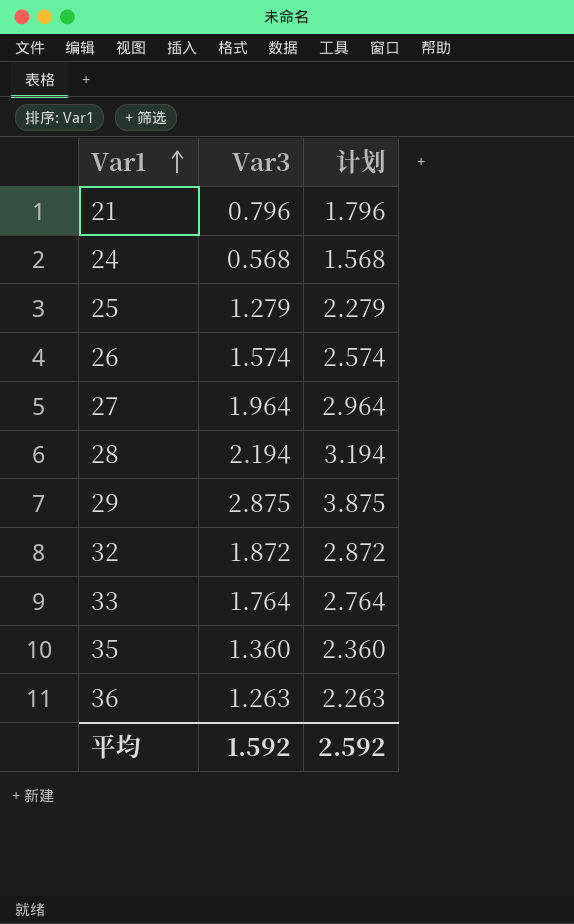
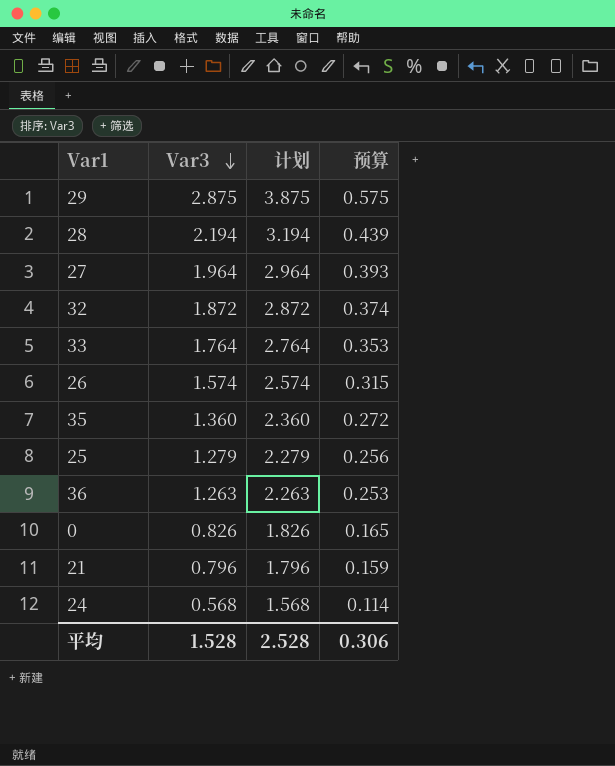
row order: Var1 ascending -> Var3 descending
column 预算 | formula: none -> [Var3] * 0.2
row 0: none -> 0.826 | 1.826 | 0.165
平均 | Var3: 1.592 -> 1.528
平均 | 计划: 2.592 -> 2.528

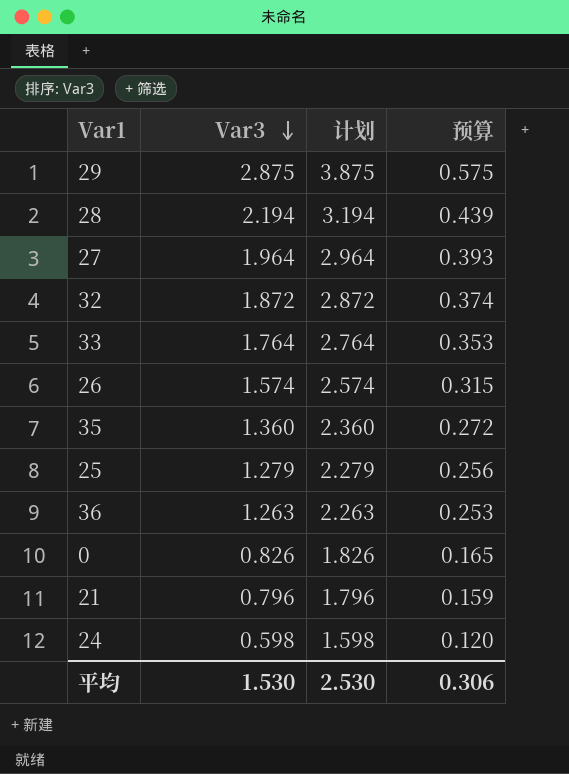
24 | Var3: 0.568 -> 0.598
24 | 计划: 1.568 -> 1.598
24 | 预算: 0.114 -> 0.120
平均 | Var3: 1.528 -> 1.530
平均 | 计划: 2.528 -> 2.530

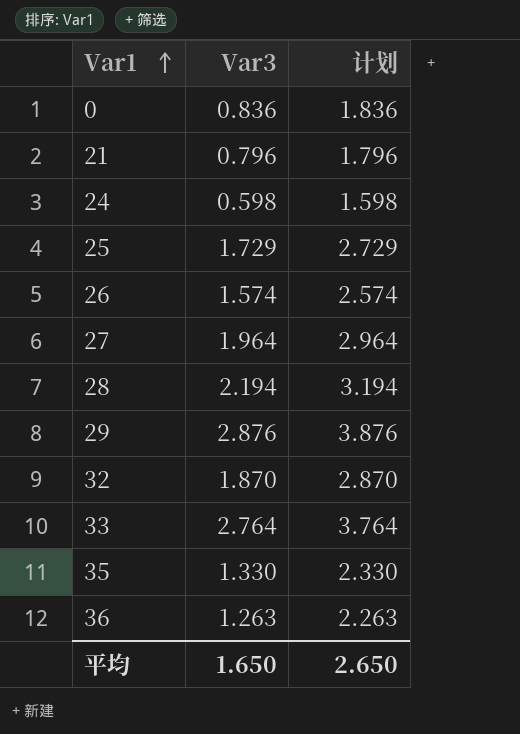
row order: Var3 descending -> Var1 ascending
column 预算 | formula: [Var3] * 0.2 -> none
0 | Var3: 0.826 -> 0.836
0 | 计划: 1.826 -> 1.836
25 | Var3: 1.279 -> 1.729
25 | 计划: 2.279 -> 2.729
29 | Var3: 2.875 -> 2.876
29 | 计划: 3.875 -> 3.876
32 | Var3: 1.872 -> 1.870
32 | 计划: 2.872 -> 2.870
33 | Var3: 1.764 -> 2.764
33 | 计划: 2.764 -> 3.764
35 | Var3: 1.360 -> 1.330
35 | 计划: 2.360 -> 2.330
平均 | Var3: 1.530 -> 1.650
平均 | 计划: 2.530 -> 2.650

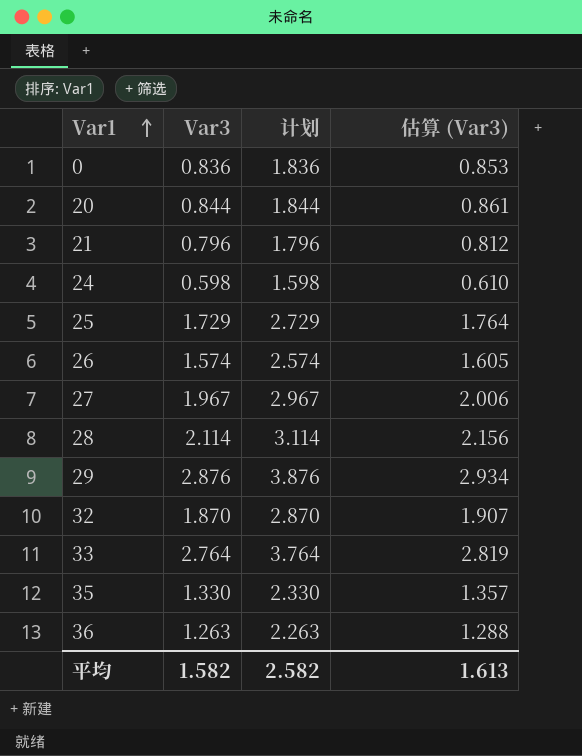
column 估算 (Var3) | formula: none -> [Var3] * 1.02
row 20: none -> 0.844 | 1.844 | 0.861
27 | Var3: 1.964 -> 1.967
27 | 计划: 2.964 -> 2.967
28 | Var3: 2.194 -> 2.114
28 | 计划: 3.194 -> 3.114
平均 | Var3: 1.650 -> 1.582
平均 | 计划: 2.650 -> 2.582

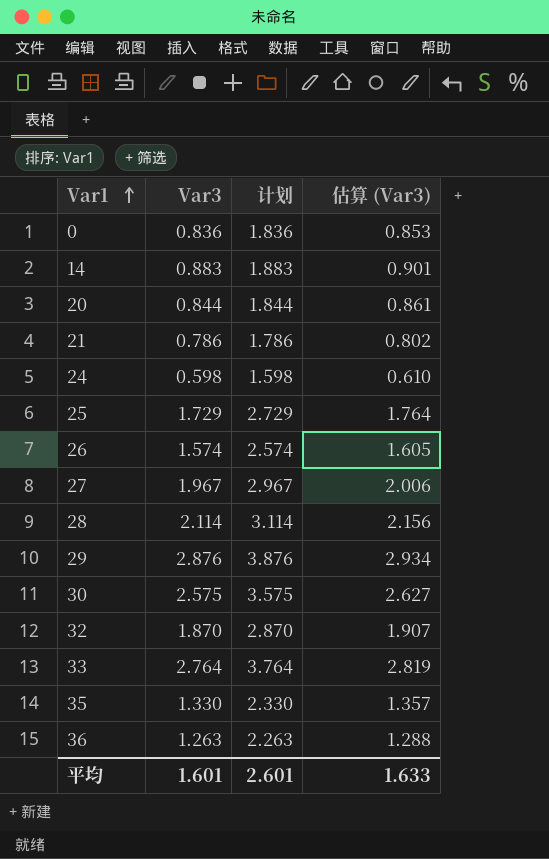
row 14: none -> 0.883 | 1.883 | 0.901
21 | Var3: 0.796 -> 0.786
21 | 计划: 1.796 -> 1.786
21 | 估算 (Var3): 0.812 -> 0.802
row 30: none -> 2.575 | 3.575 | 2.627
平均 | Var3: 1.582 -> 1.601
平均 | 计划: 2.582 -> 2.601
平均 | 估算 (Var3): 1.613 -> 1.633

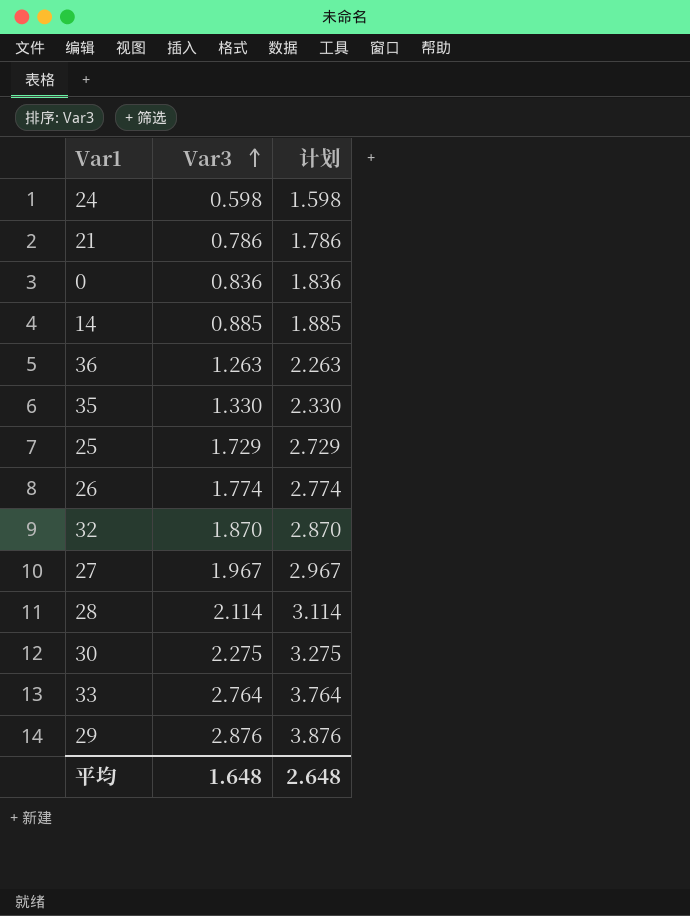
row order: Var1 ascending -> Var3 ascending
column 估算 (Var3) | formula: [Var3] * 1.02 -> none
row 20: 0.844 | 1.844 | 0.861 -> none
14 | Var3: 0.883 -> 0.885
14 | 计划: 1.883 -> 1.885
26 | Var3: 1.574 -> 1.774
26 | 计划: 2.574 -> 2.774
30 | Var3: 2.575 -> 2.275
30 | 计划: 3.575 -> 3.275
平均 | Var3: 1.601 -> 1.648
平均 | 计划: 2.601 -> 2.648

